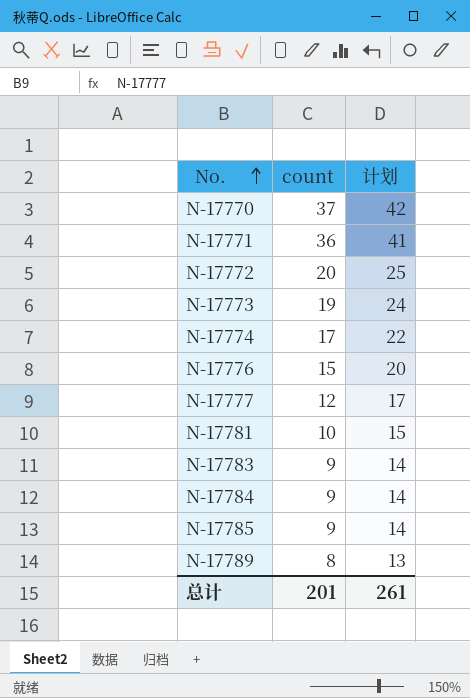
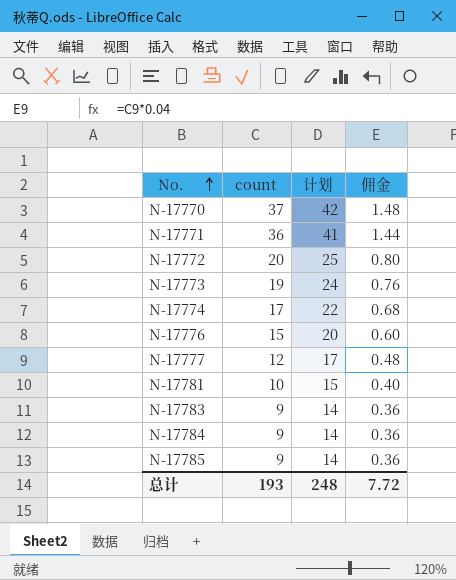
column 佣金 | formula: none -> [count] * 0.04
row N-17789: 8 | 13 -> none
总计 | count: 201 -> 193
总计 | 计划: 261 -> 248

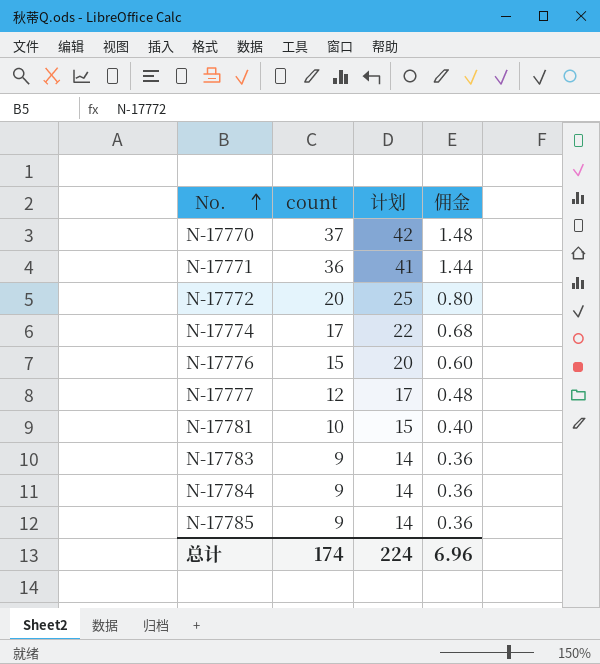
row N-17773: 19 | 24 | 0.76 -> none
总计 | count: 193 -> 174
总计 | 计划: 248 -> 224
总计 | 佣金: 7.72 -> 6.96

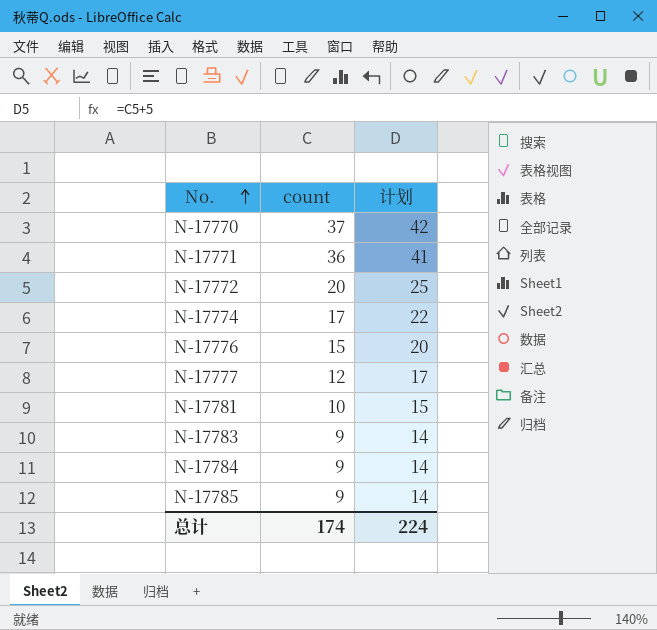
column 佣金 | formula: [count] * 0.04 -> none

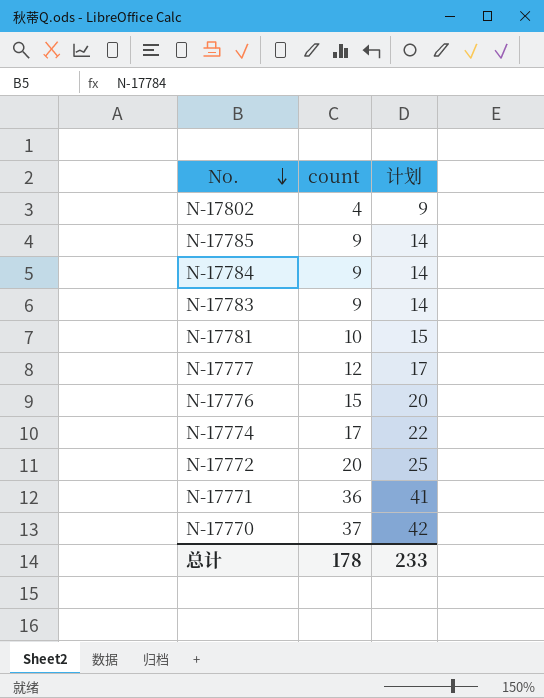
row order: No. ascending -> No. descending
row N-17802: none -> 4 | 9
总计 | count: 174 -> 178
总计 | 计划: 224 -> 233

